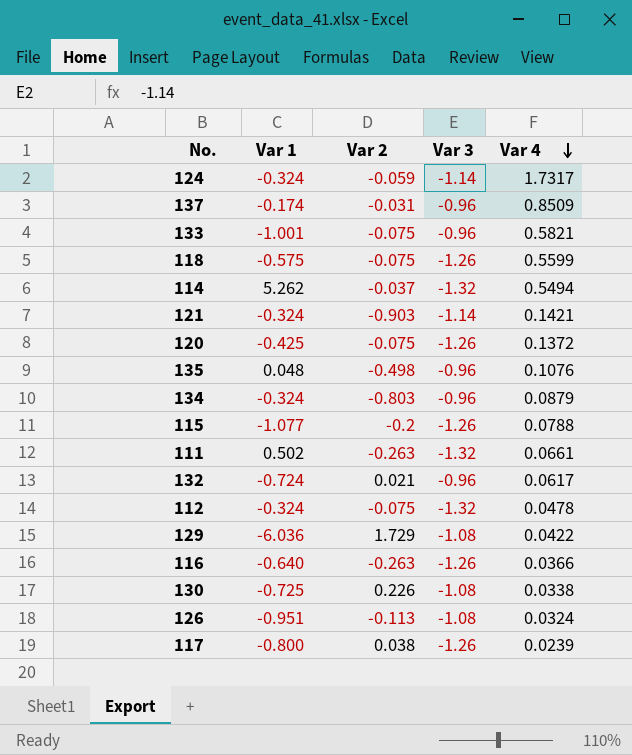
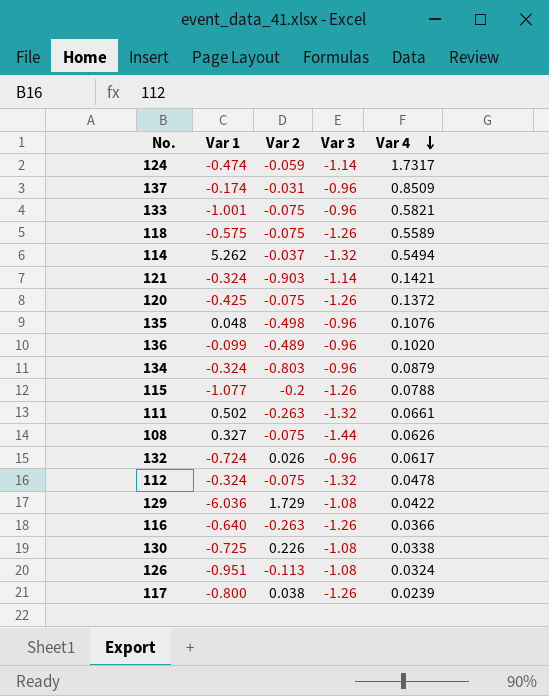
124 | Var 1: -0.324 -> -0.474
118 | Var 4: 0.5599 -> 0.5589
row 136: none -> -0.099 | -0.489 | -0.96 | 0.1020
row 108: none -> 0.327 | -0.075 | -1.44 | 0.0626
132 | Var 2: 0.021 -> 0.026

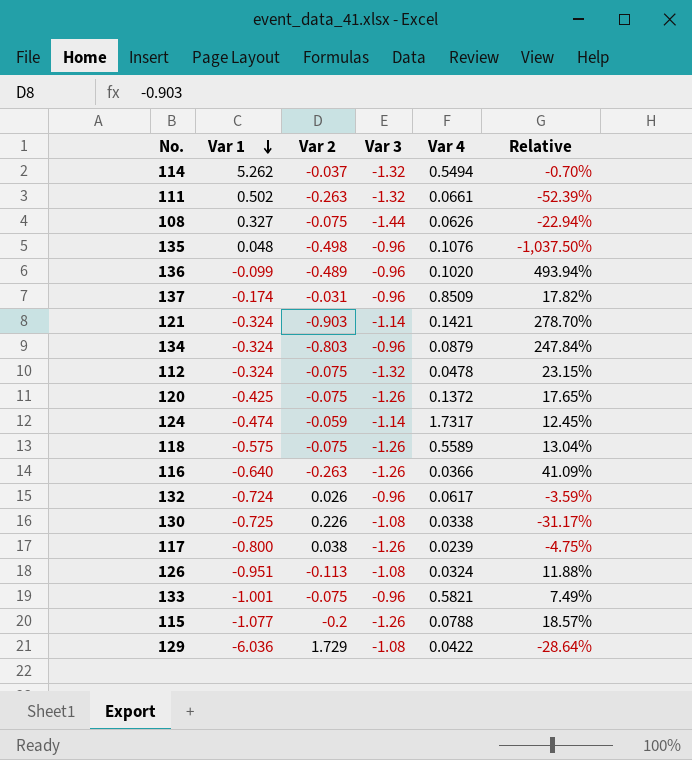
row order: Var 4 descending -> Var 1 descending
column Relative | formula: none -> [Var 2] / [Var 1]

